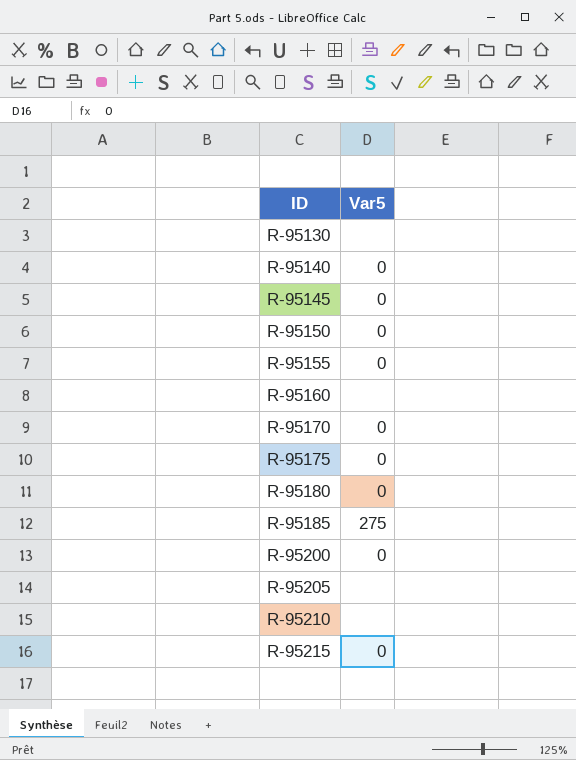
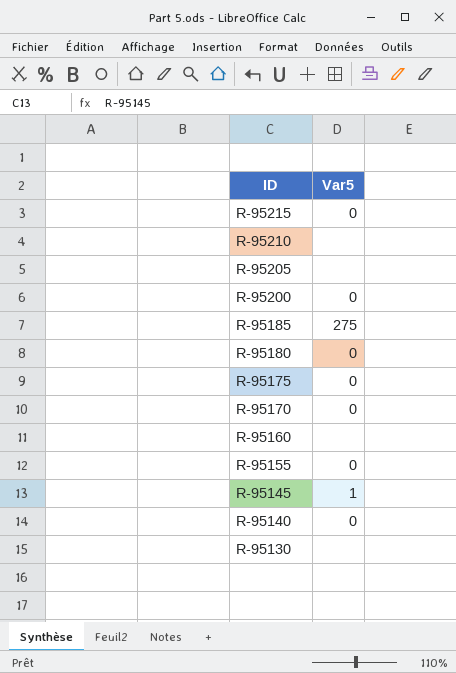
row order: ID ascending -> ID descending
row R-95150: 0 -> none
R-95145 | Var5: 0 -> 1

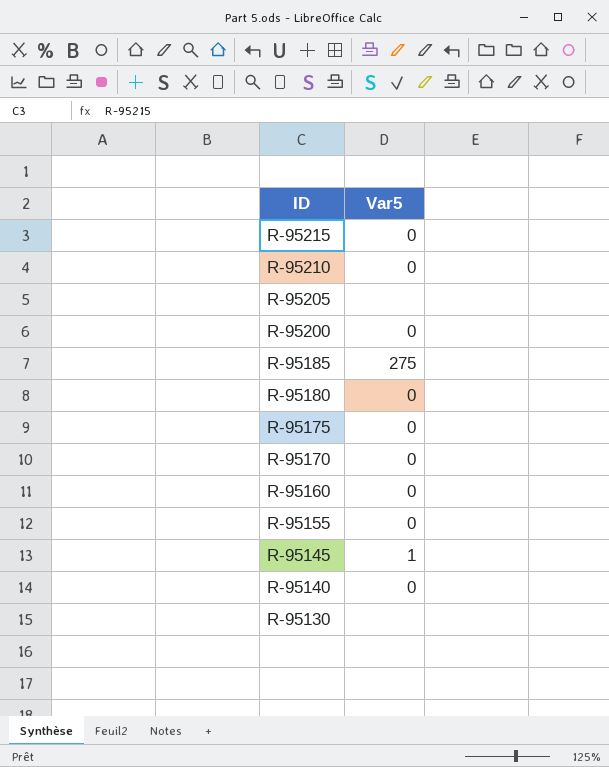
R-95210 | Var5: none -> 0
R-95160 | Var5: none -> 0

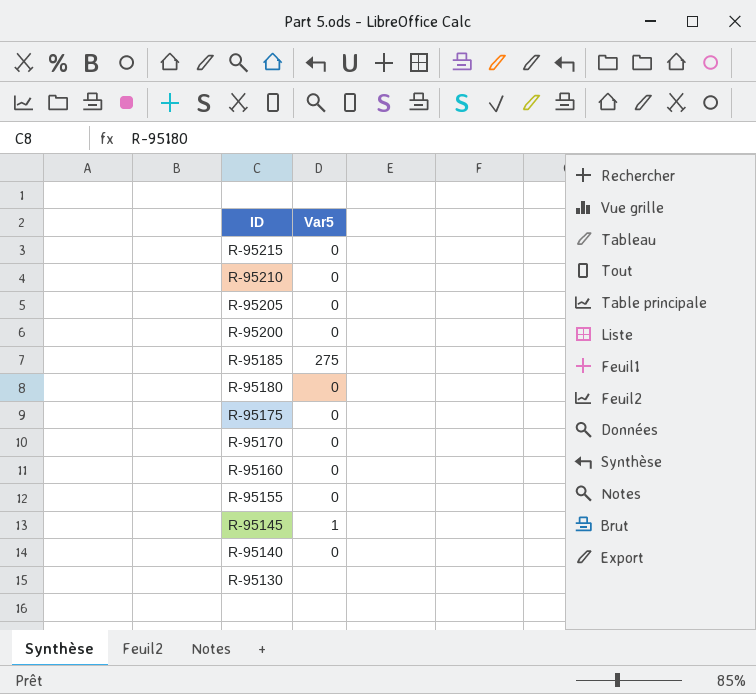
R-95205 | Var5: none -> 0

